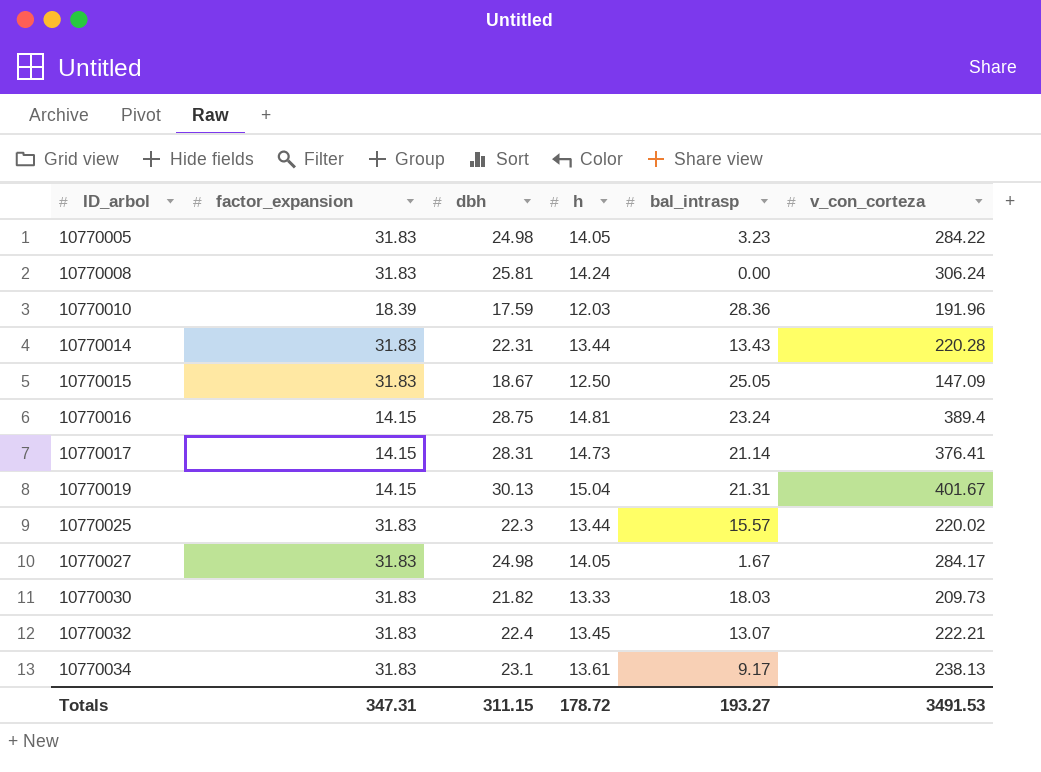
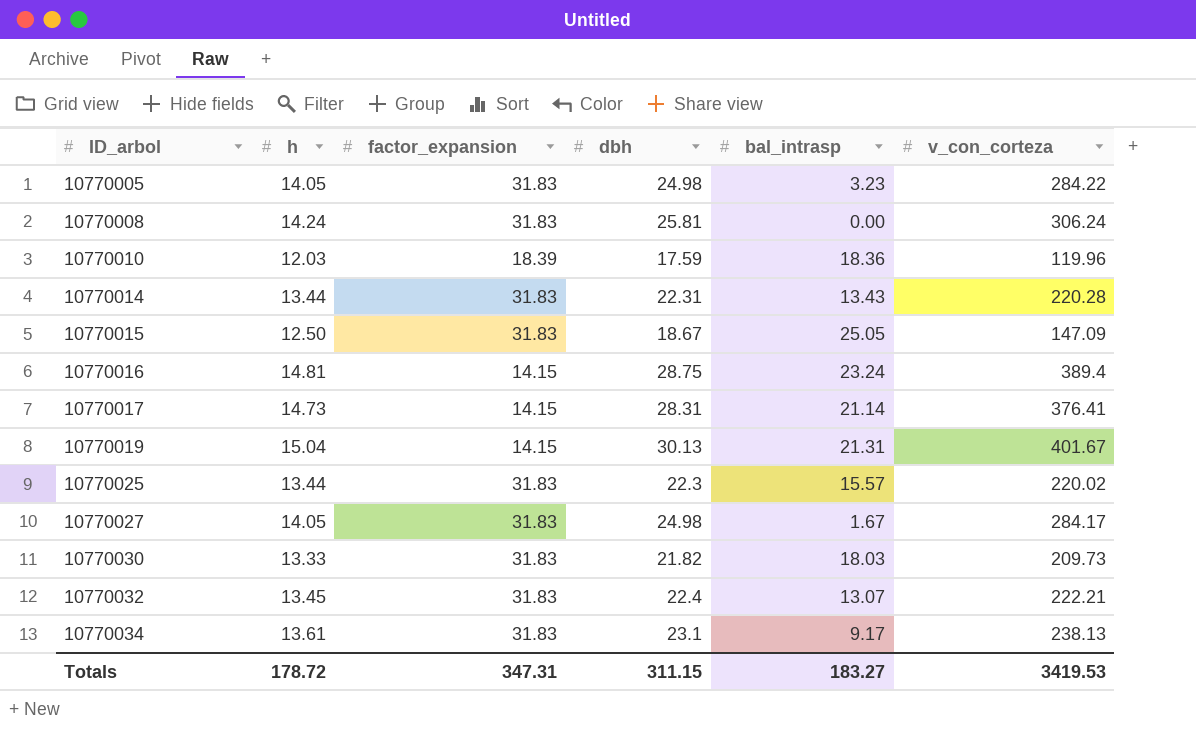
column h | position: 4 -> 2
10770010 | bal_intrasp: 28.36 -> 18.36
10770010 | v_con_corteza: 191.96 -> 119.96
Totals | bal_intrasp: 193.27 -> 183.27
Totals | v_con_corteza: 3491.53 -> 3419.53

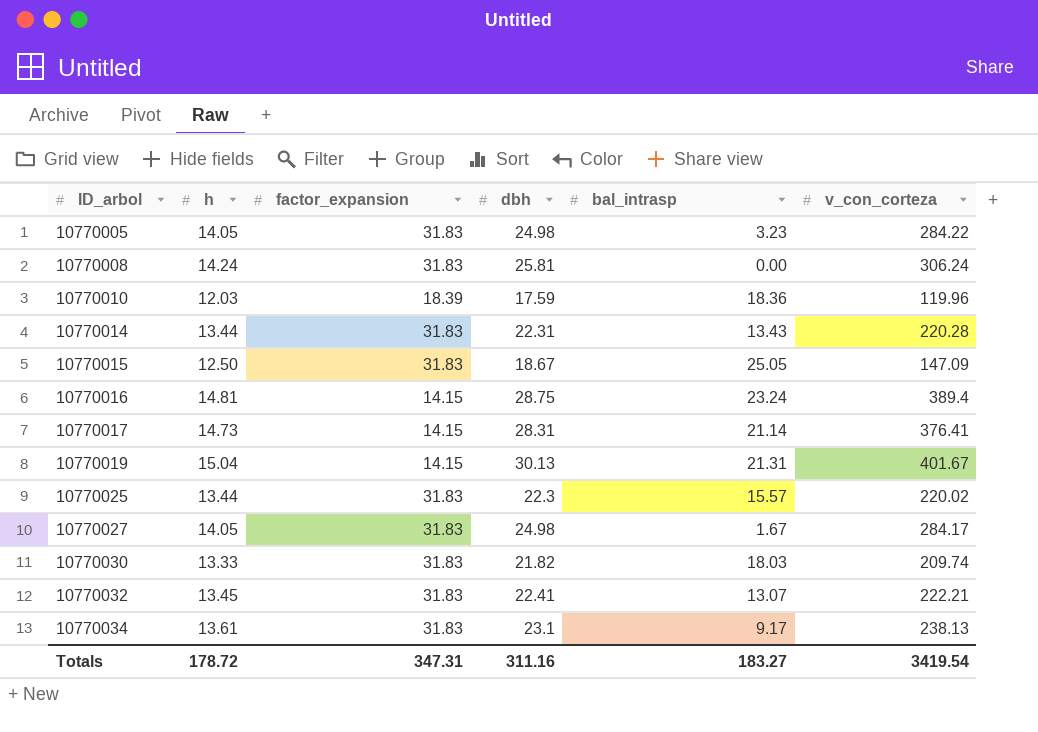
10770030 | v_con_corteza: 209.73 -> 209.74
10770032 | dbh: 22.4 -> 22.41
Totals | dbh: 311.15 -> 311.16
Totals | v_con_corteza: 3419.53 -> 3419.54

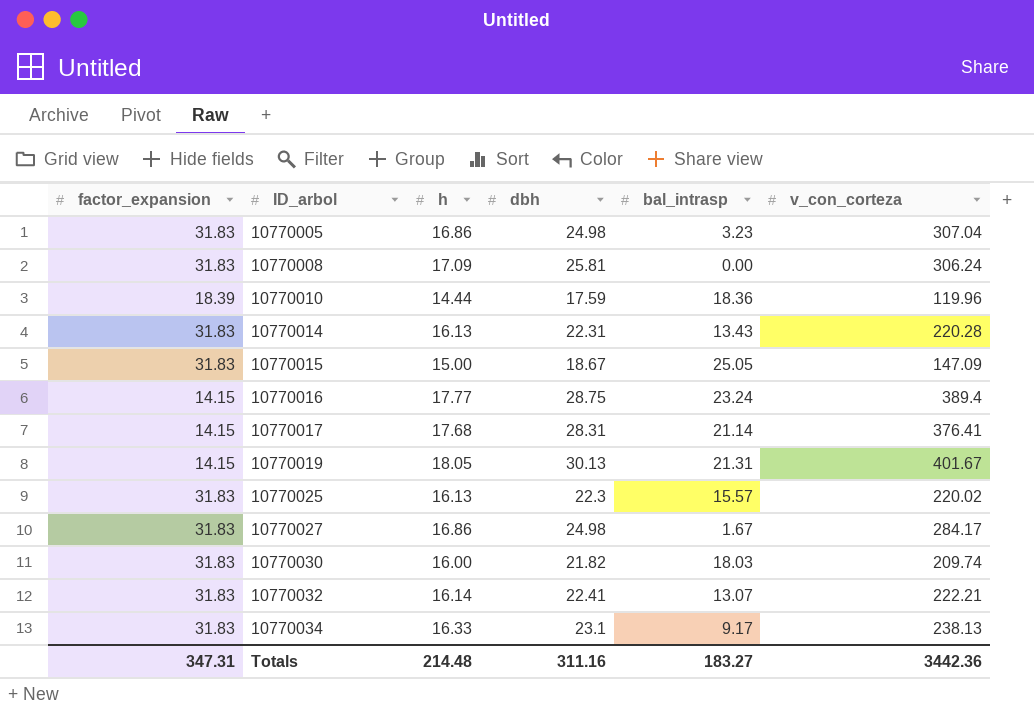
column factor_expansion | position: 3 -> 1
10770005 | h: 14.05 -> 16.86
10770005 | v_con_corteza: 284.22 -> 307.04
10770008 | h: 14.24 -> 17.09
10770010 | h: 12.03 -> 14.44
10770014 | h: 13.44 -> 16.13
10770015 | h: 12.50 -> 15.00
10770016 | h: 14.81 -> 17.77
10770017 | h: 14.73 -> 17.68
10770019 | h: 15.04 -> 18.05
10770025 | h: 13.44 -> 16.13
10770027 | h: 14.05 -> 16.86
10770030 | h: 13.33 -> 16.00
10770032 | h: 13.45 -> 16.14
10770034 | h: 13.61 -> 16.33
Totals | h: 178.72 -> 214.48
Totals | v_con_corteza: 3419.54 -> 3442.36

